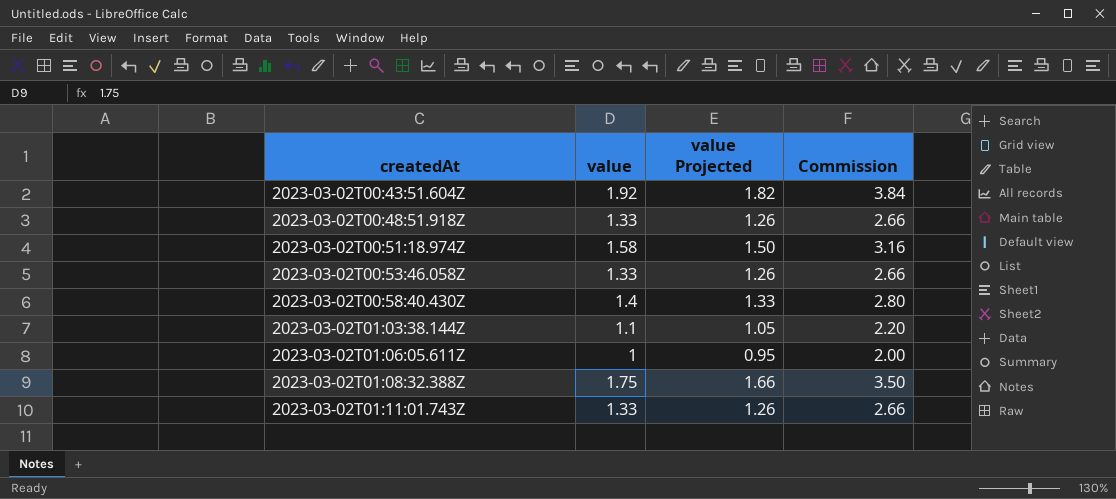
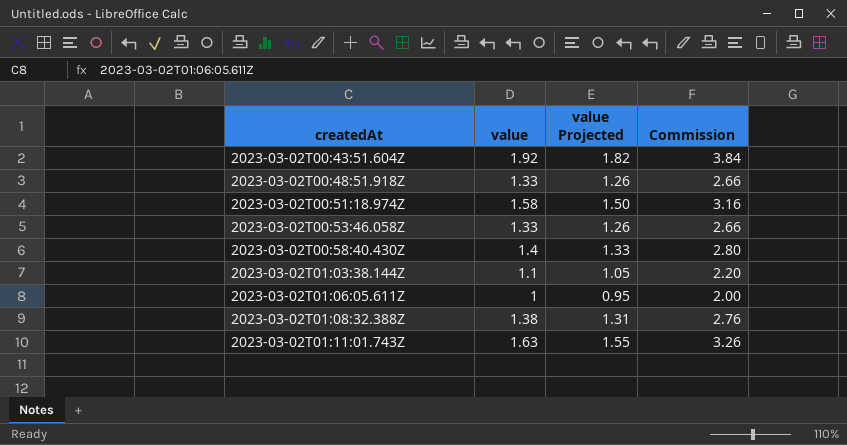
2023-03-02T01:08:32.388Z | value: 1.75 -> 1.38
2023-03-02T01:08:32.388Z | value Projected: 1.66 -> 1.31
2023-03-02T01:08:32.388Z | Commission: 3.50 -> 2.76
2023-03-02T01:11:01.743Z | value: 1.33 -> 1.63
2023-03-02T01:11:01.743Z | value Projected: 1.26 -> 1.55
2023-03-02T01:11:01.743Z | Commission: 2.66 -> 3.26

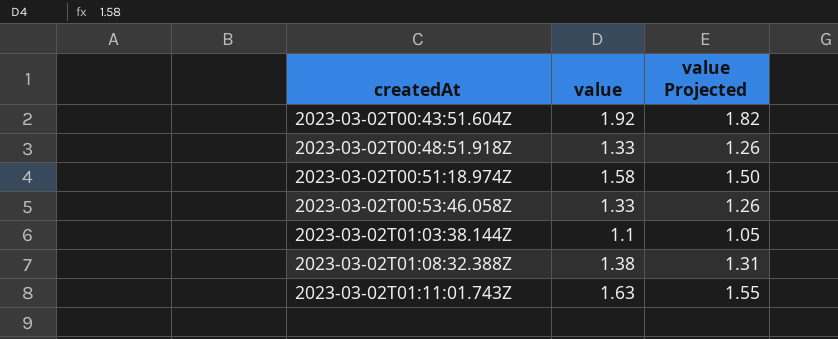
column Commission | formula: [value] * 2 -> none
row 2023-03-02T00:58:40.430Z: 1.4 | 1.33 | 2.80 -> none
row 2023-03-02T01:06:05.611Z: 1 | 0.95 | 2.00 -> none

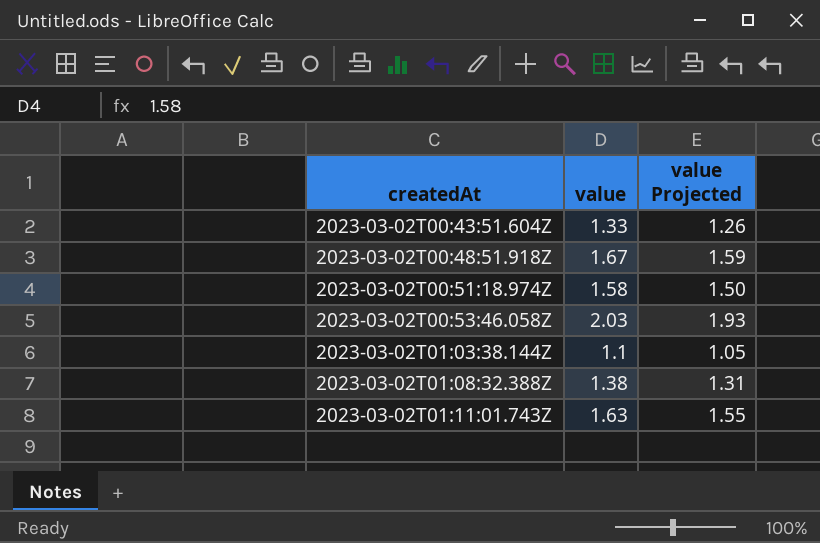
2023-03-02T00:43:51.604Z | value: 1.92 -> 1.33
2023-03-02T00:43:51.604Z | value Projected: 1.82 -> 1.26
2023-03-02T00:48:51.918Z | value: 1.33 -> 1.67
2023-03-02T00:48:51.918Z | value Projected: 1.26 -> 1.59
2023-03-02T00:53:46.058Z | value: 1.33 -> 2.03
2023-03-02T00:53:46.058Z | value Projected: 1.26 -> 1.93

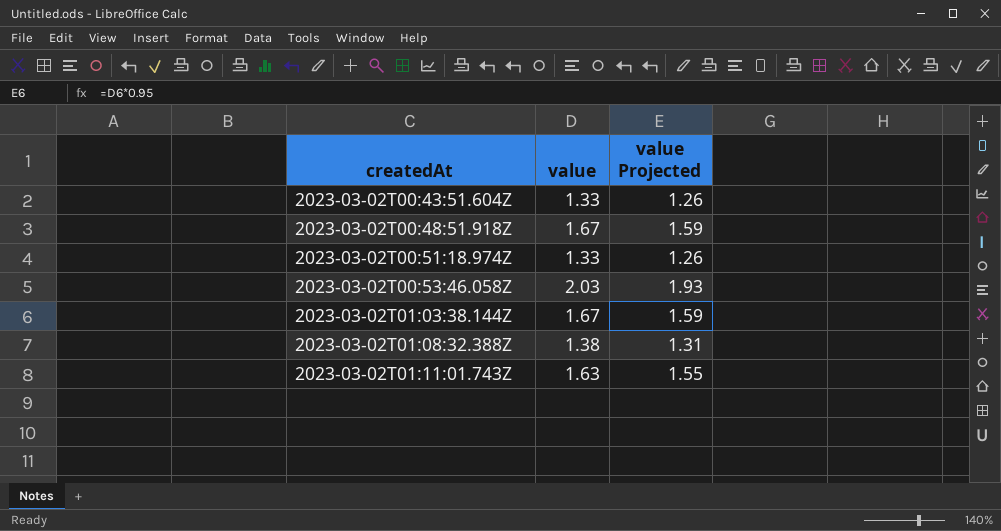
2023-03-02T00:51:18.974Z | value: 1.58 -> 1.33
2023-03-02T00:51:18.974Z | value Projected: 1.50 -> 1.26
2023-03-02T01:03:38.144Z | value: 1.1 -> 1.67
2023-03-02T01:03:38.144Z | value Projected: 1.05 -> 1.59

